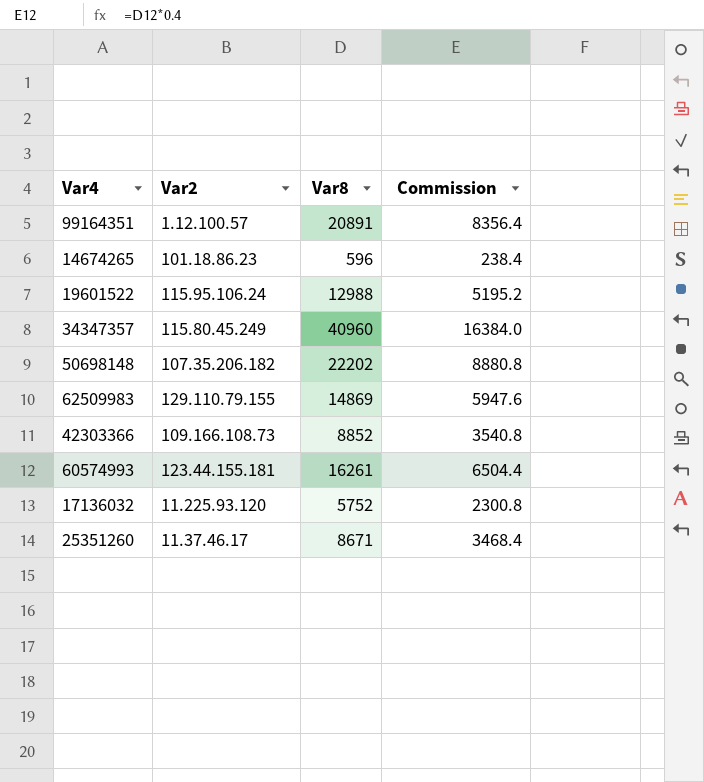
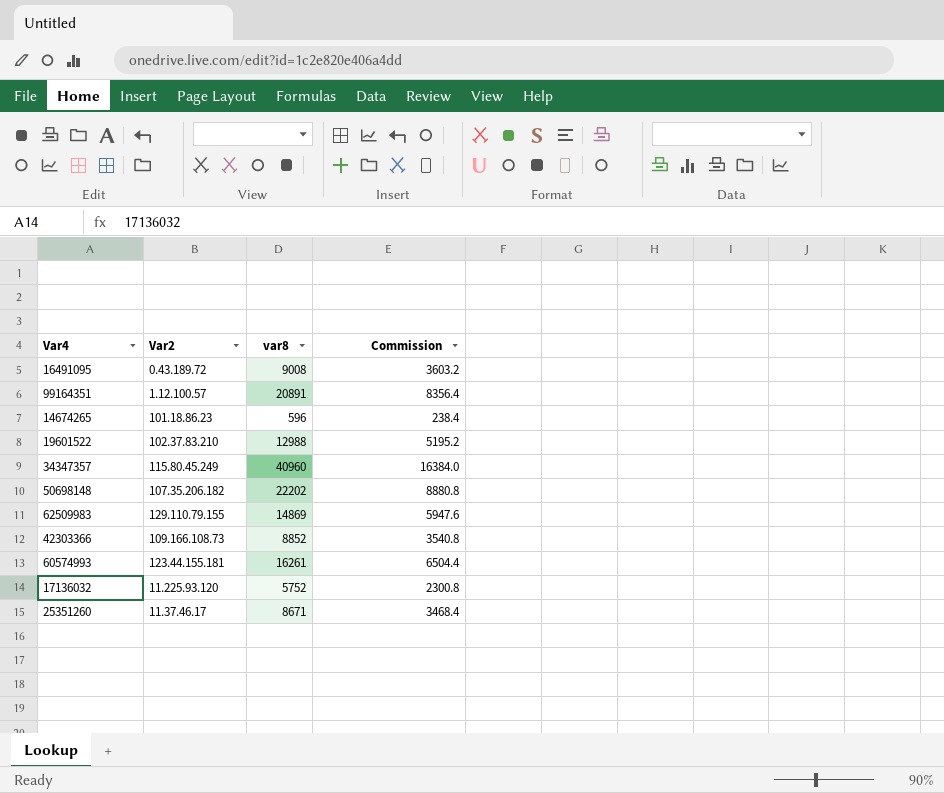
column name: Var8 -> var8
row 16491095: none -> 0.43.189.72 | 9008 | 3603.2
19601522 | Var2: 115.95.106.24 -> 102.37.83.210

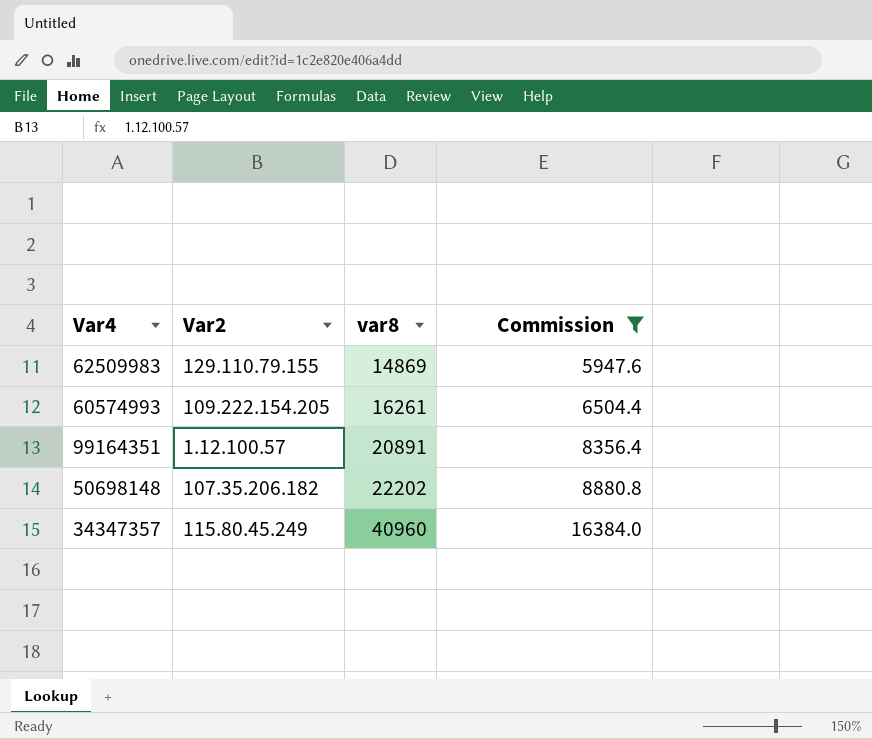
filter: none -> Commission >= 5947.6
row order: none -> var8 ascending
60574993 | Var2: 123.44.155.181 -> 109.222.154.205

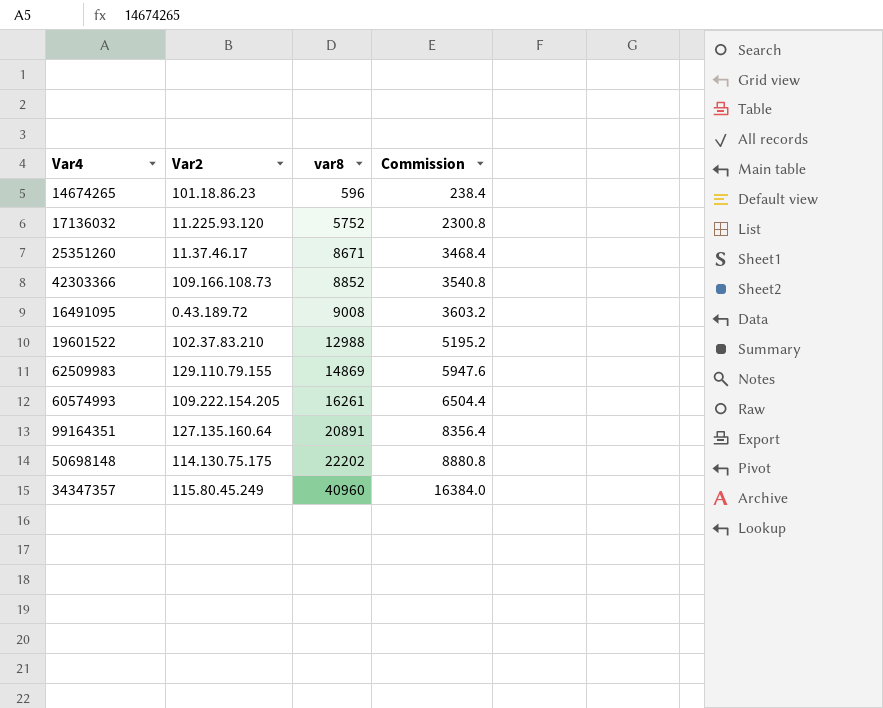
filter: Commission >= 5947.6 -> none
99164351 | Var2: 1.12.100.57 -> 127.135.160.64
50698148 | Var2: 107.35.206.182 -> 114.130.75.175

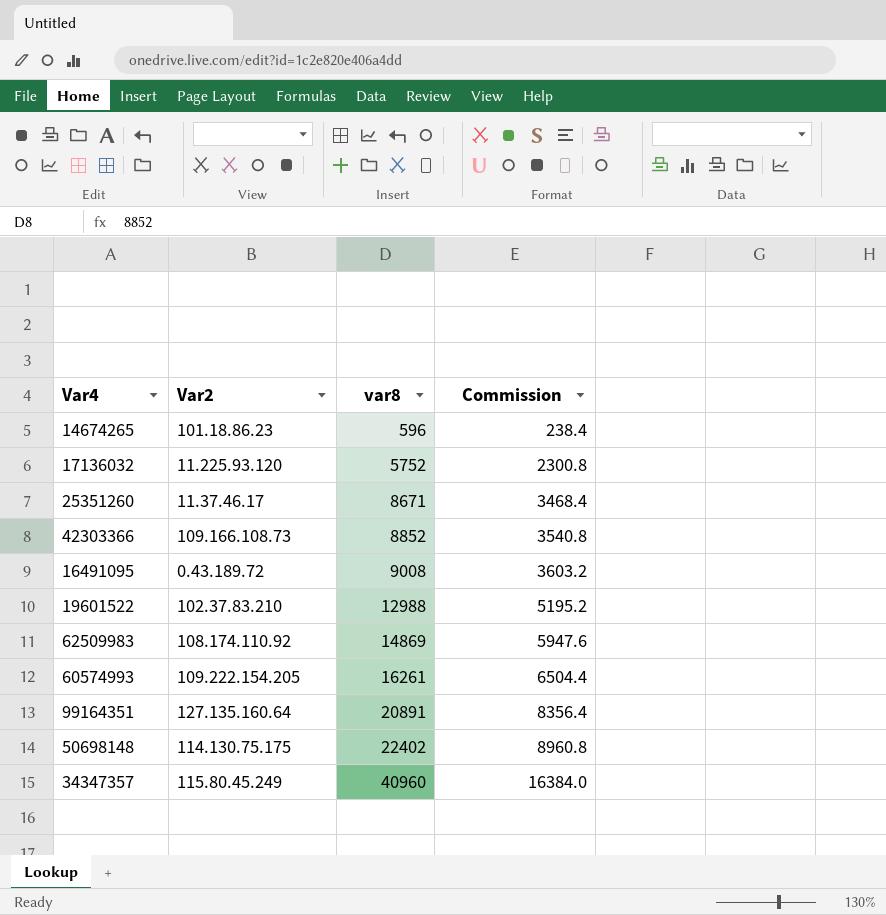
62509983 | Var2: 129.110.79.155 -> 108.174.110.92
50698148 | var8: 22202 -> 22402
50698148 | Commission: 8880.8 -> 8960.8

